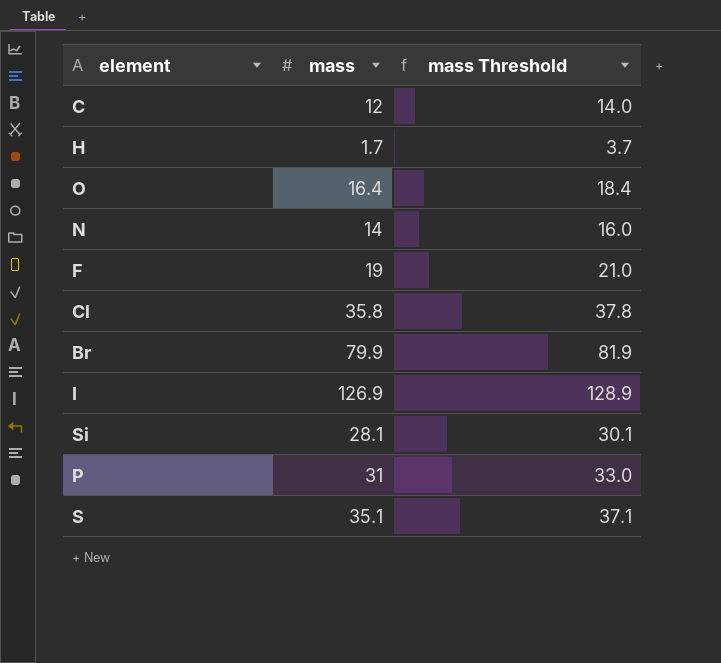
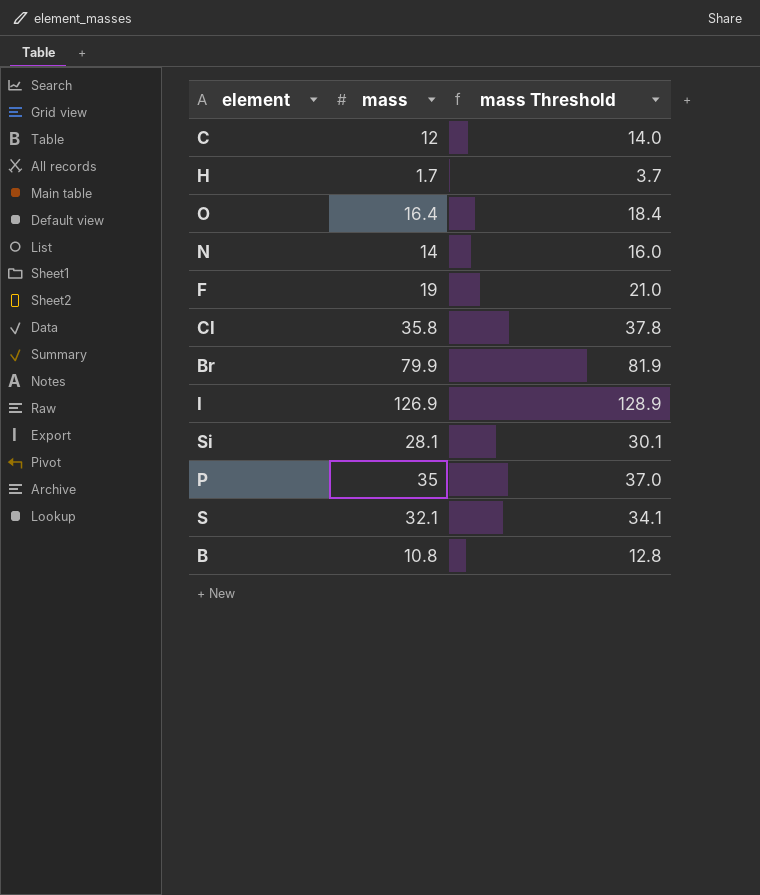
P | mass: 31 -> 35
P | mass Threshold: 33.0 -> 37.0
S | mass: 35.1 -> 32.1
S | mass Threshold: 37.1 -> 34.1
row B: none -> 10.8 | 12.8

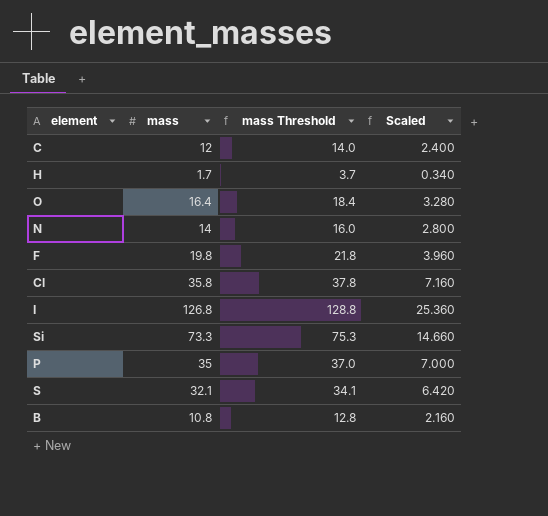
column Scaled | formula: none -> [mass] * 0.2
row Br: 79.9 | 81.9 -> none
F | mass: 19 -> 19.8
F | mass Threshold: 21.0 -> 21.8
I | mass: 126.9 -> 126.8
I | mass Threshold: 128.9 -> 128.8
Si | mass: 28.1 -> 73.3
Si | mass Threshold: 30.1 -> 75.3

